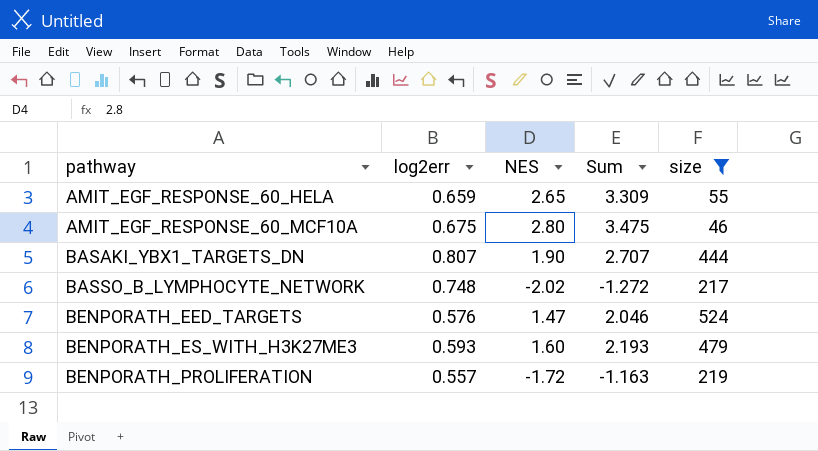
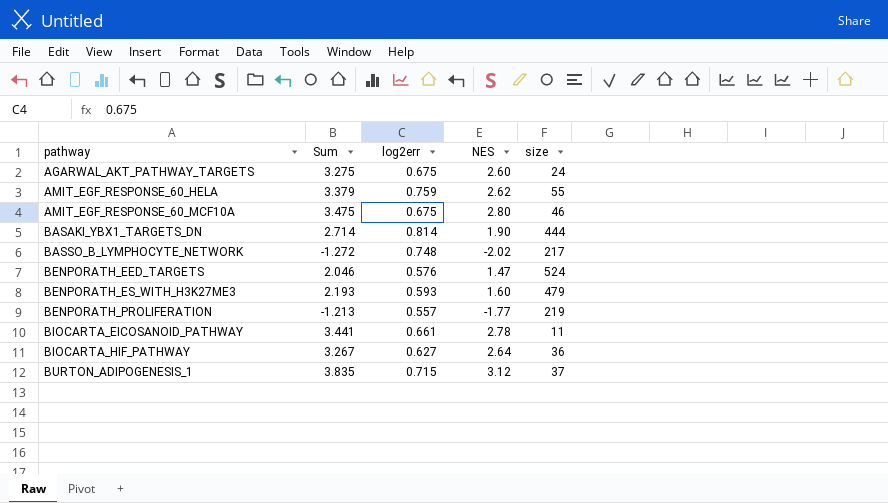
filter: size >= 46 -> none
column Sum | position: 4 -> 2
AMIT_EGF_RESPONSE_60_HELA | Sum: 3.309 -> 3.379
AMIT_EGF_RESPONSE_60_HELA | log2err: 0.659 -> 0.759
AMIT_EGF_RESPONSE_60_HELA | NES: 2.65 -> 2.62
BASAKI_YBX1_TARGETS_DN | Sum: 2.707 -> 2.714
BASAKI_YBX1_TARGETS_DN | log2err: 0.807 -> 0.814
BENPORATH_PROLIFERATION | Sum: -1.163 -> -1.213
BENPORATH_PROLIFERATION | NES: -1.72 -> -1.77

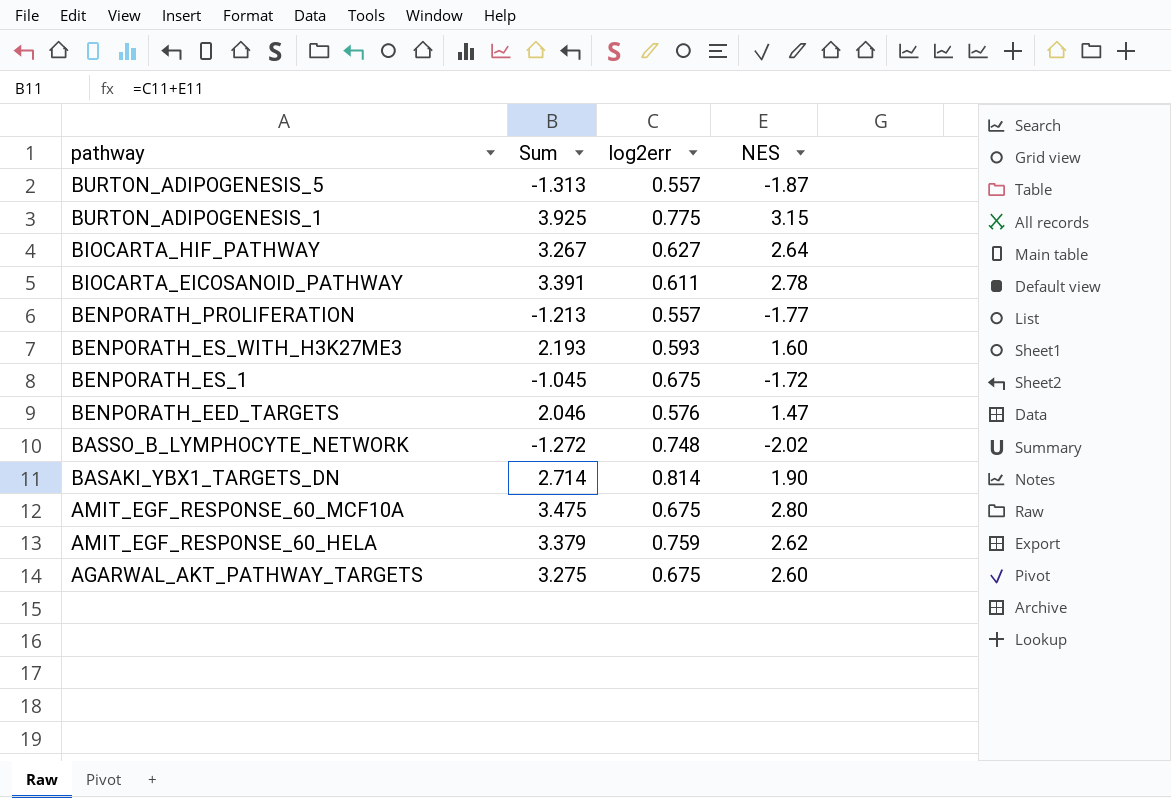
row order: pathway ascending -> pathway descending
column size | position: 5 -> none
row BURTON_ADIPOGENESIS_5: none -> -1.313 | 0.557 | -1.87
BURTON_ADIPOGENESIS_1 | Sum: 3.835 -> 3.925
BURTON_ADIPOGENESIS_1 | log2err: 0.715 -> 0.775
BURTON_ADIPOGENESIS_1 | NES: 3.12 -> 3.15
BIOCARTA_EICOSANOID_PATHWAY | Sum: 3.441 -> 3.391
BIOCARTA_EICOSANOID_PATHWAY | log2err: 0.661 -> 0.611
row BENPORATH_ES_1: none -> -1.045 | 0.675 | -1.72

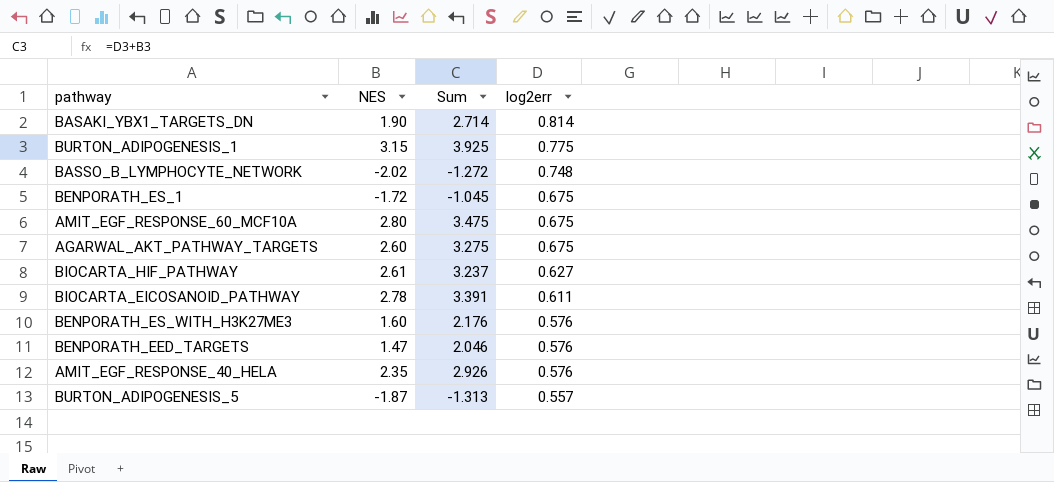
row order: pathway descending -> log2err descending
column NES | position: 4 -> 2
row BENPORATH_PROLIFERATION: -1.213 | 0.557 | -1.77 -> none
row AMIT_EGF_RESPONSE_60_HELA: 3.379 | 0.759 | 2.62 -> none
BIOCARTA_HIF_PATHWAY | NES: 2.64 -> 2.61
BIOCARTA_HIF_PATHWAY | Sum: 3.267 -> 3.237
BENPORATH_ES_WITH_H3K27ME3 | Sum: 2.193 -> 2.176
BENPORATH_ES_WITH_H3K27ME3 | log2err: 0.593 -> 0.576
row AMIT_EGF_RESPONSE_40_HELA: none -> 2.35 | 2.926 | 0.576

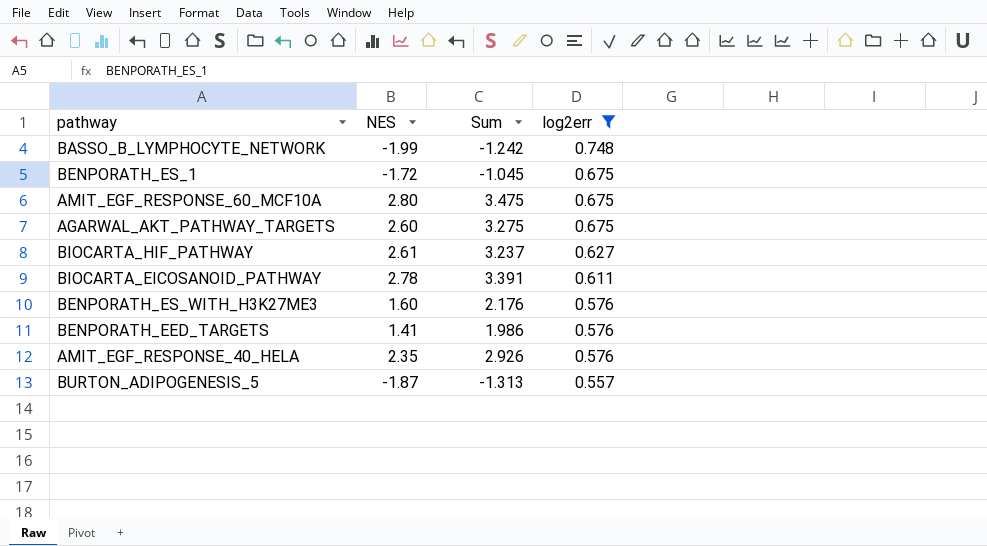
filter: none -> log2err <= 0.748
BASSO_B_LYMPHOCYTE_NETWORK | NES: -2.02 -> -1.99
BASSO_B_LYMPHOCYTE_NETWORK | Sum: -1.272 -> -1.242
BENPORATH_EED_TARGETS | NES: 1.47 -> 1.41
BENPORATH_EED_TARGETS | Sum: 2.046 -> 1.986

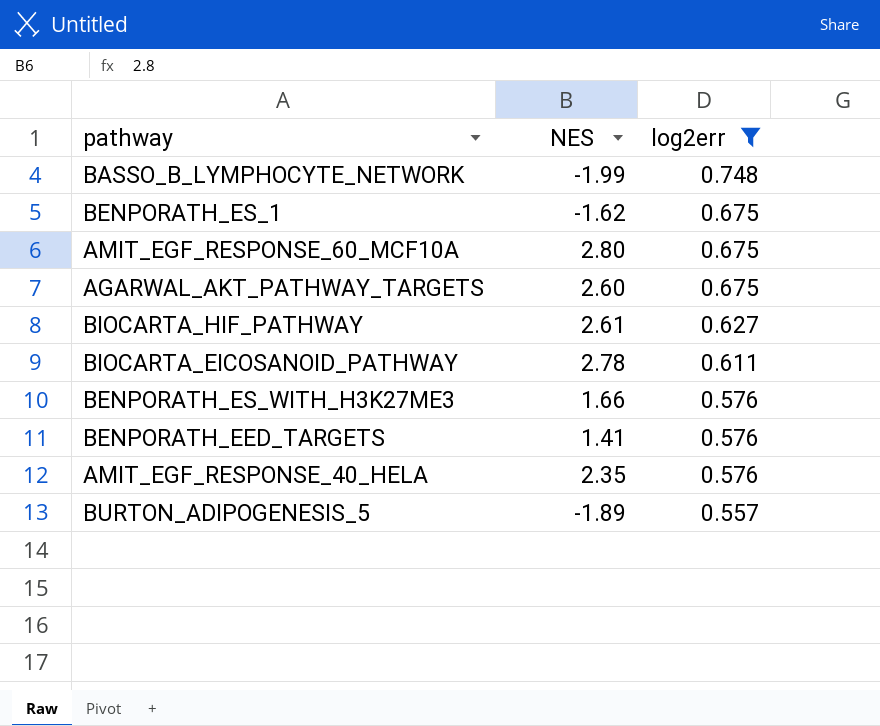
column Sum | formula: [NES] + [log2err] -> none
BENPORATH_ES_1 | NES: -1.72 -> -1.62
BENPORATH_ES_WITH_H3K27ME3 | NES: 1.60 -> 1.66
BURTON_ADIPOGENESIS_5 | NES: -1.87 -> -1.89

